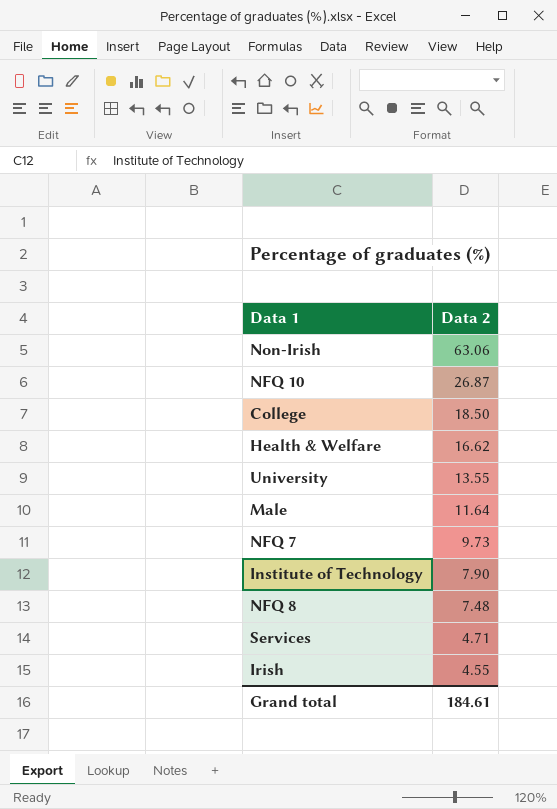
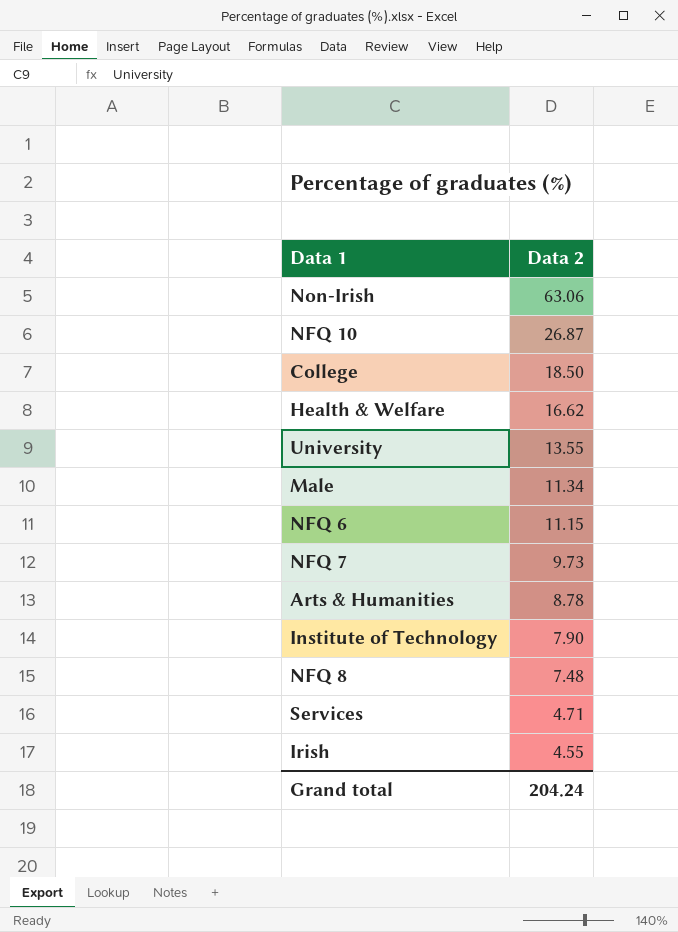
Male | Data 2: 11.64 -> 11.34
row NFQ 6: none -> 11.15
row Arts & Humanities: none -> 8.78
Grand total | Data 2: 184.61 -> 204.24

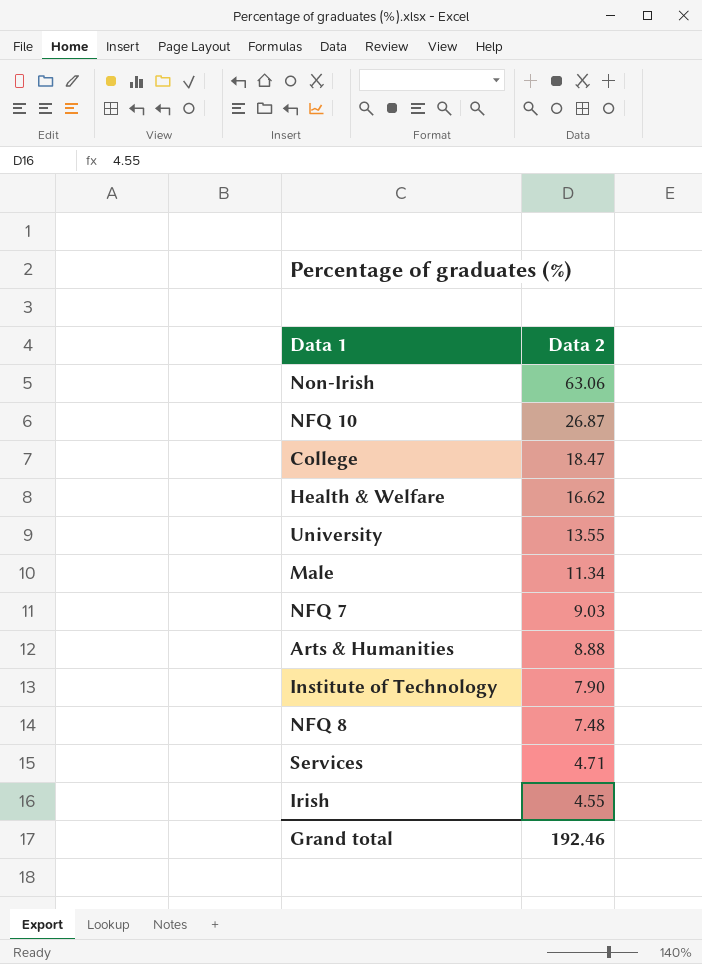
row NFQ 6: 11.15 -> none
College | Data 2: 18.50 -> 18.47
NFQ 7 | Data 2: 9.73 -> 9.03
Arts & Humanities | Data 2: 8.78 -> 8.88
Grand total | Data 2: 204.24 -> 192.46

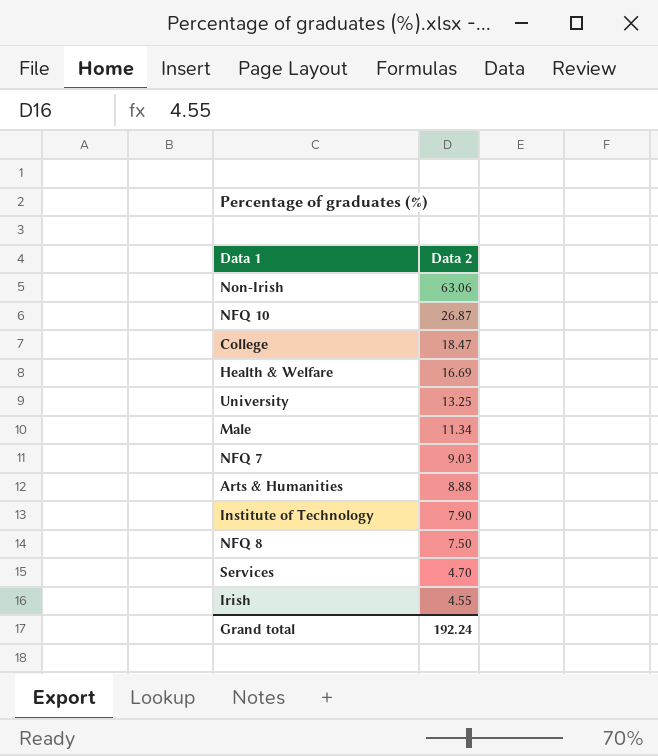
Health & Welfare | Data 2: 16.62 -> 16.69
University | Data 2: 13.55 -> 13.25
NFQ 8 | Data 2: 7.48 -> 7.50
Services | Data 2: 4.71 -> 4.70
Grand total | Data 2: 192.46 -> 192.24

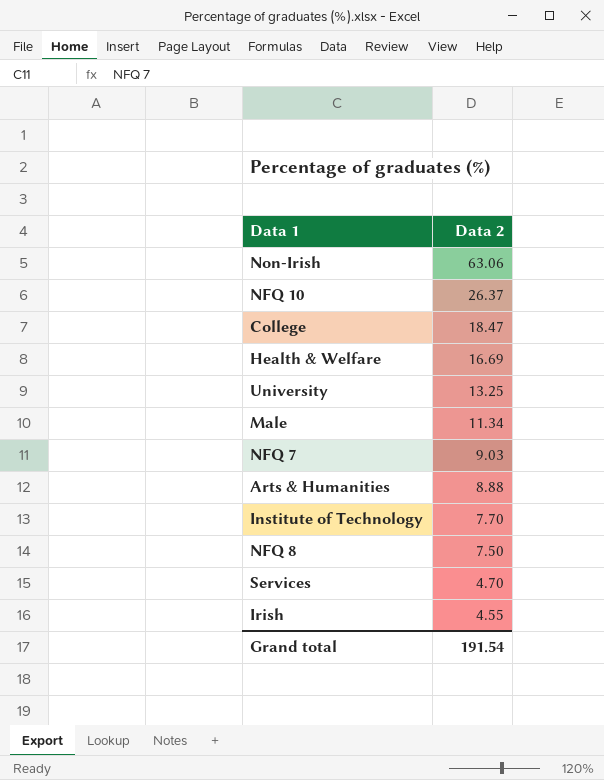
NFQ 10 | Data 2: 26.87 -> 26.37
Institute of Technology | Data 2: 7.90 -> 7.70
Grand total | Data 2: 192.24 -> 191.54

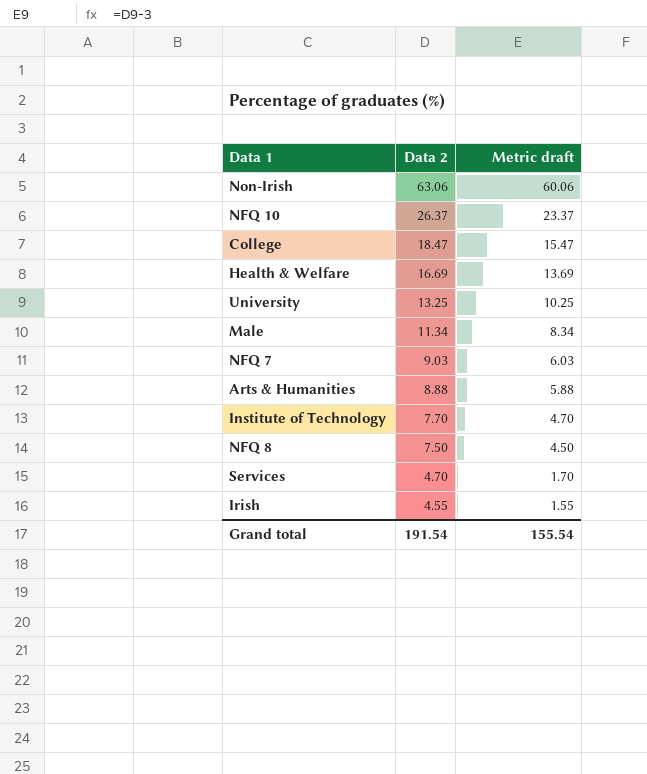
column Metric draft | formula: none -> [Data 2] - 3

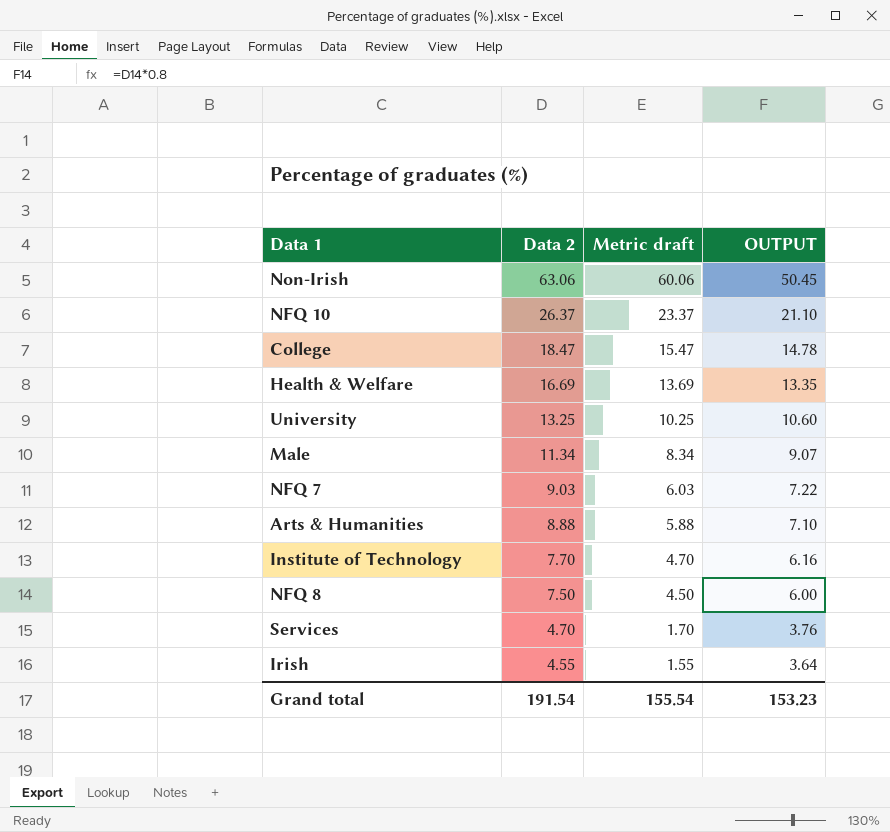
column OUTPUT | formula: none -> [Data 2] * 0.8

